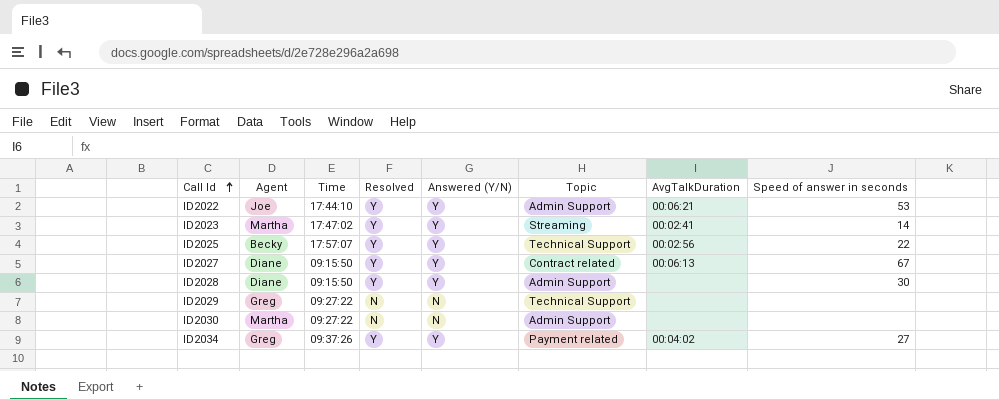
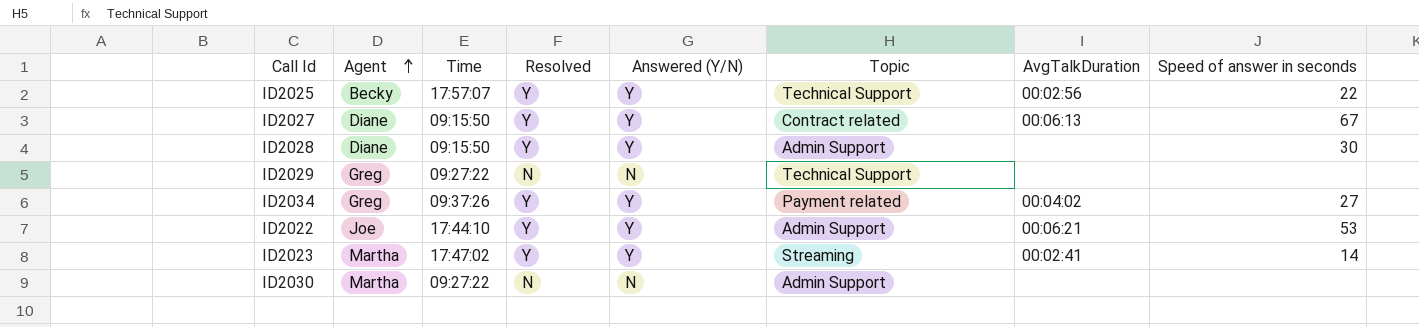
row order: Call Id ascending -> Agent ascending

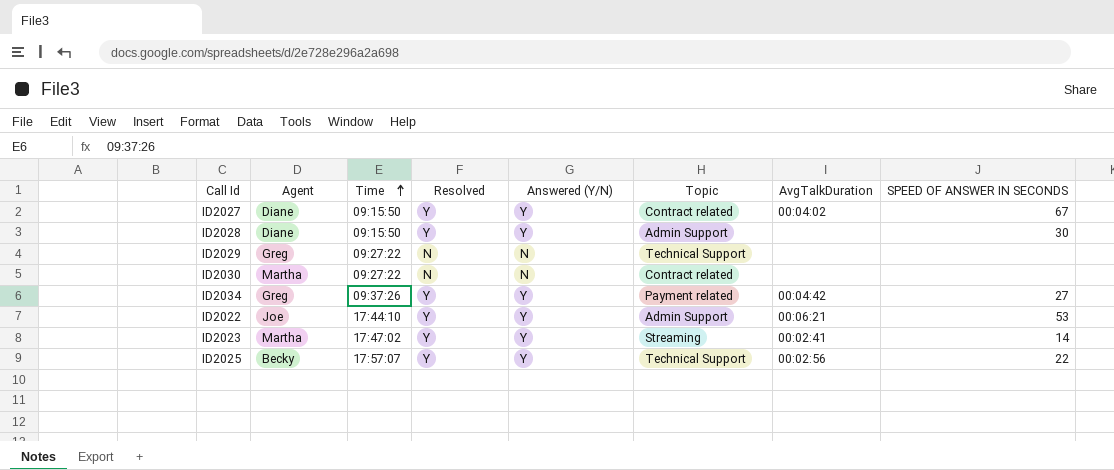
row order: Agent ascending -> Time ascending
column name: Speed of answer in seconds -> SPEED OF ANSWER IN SECONDS
ID2027 | AvgTalkDuration: 00:06:13 -> 00:04:02
ID2030 | Topic: Admin Support -> Contract related
ID2034 | AvgTalkDuration: 00:04:02 -> 00:04:42

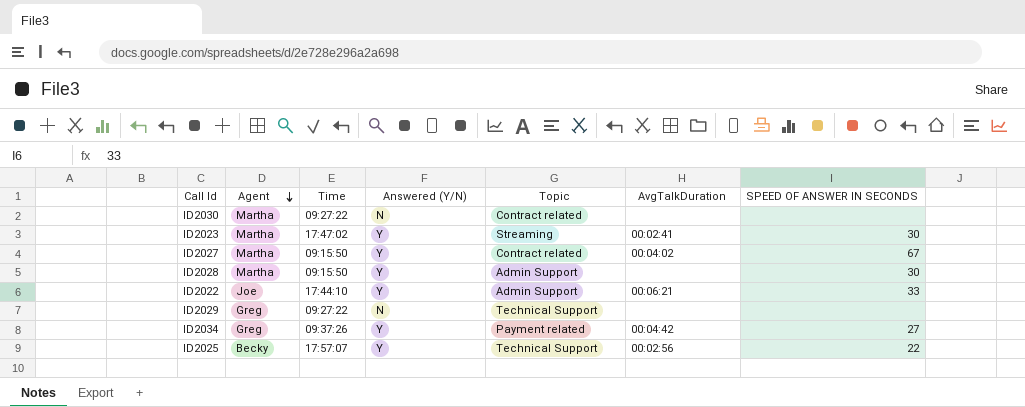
row order: Time ascending -> Agent descending
column Resolved | position: 4 -> none
ID2023 | SPEED OF ANSWER IN SECONDS: 14 -> 30
ID2027 | Agent: Diane -> Martha
ID2028 | Agent: Diane -> Martha
ID2022 | SPEED OF ANSWER IN SECONDS: 53 -> 33

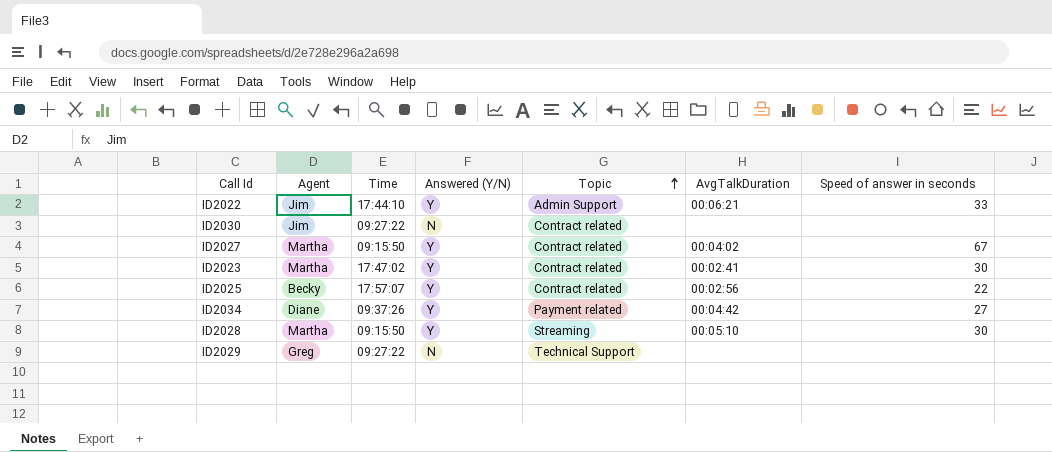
row order: Agent descending -> Topic ascending
column name: SPEED OF ANSWER IN SECONDS -> Speed of answer in seconds
ID2022 | Agent: Joe -> Jim
ID2030 | Agent: Martha -> Jim
ID2023 | Topic: Streaming -> Contract related
ID2025 | Topic: Technical Support -> Contract related
ID2034 | Agent: Greg -> Diane
ID2028 | Topic: Admin Support -> Streaming
ID2028 | AvgTalkDuration: none -> 00:05:10

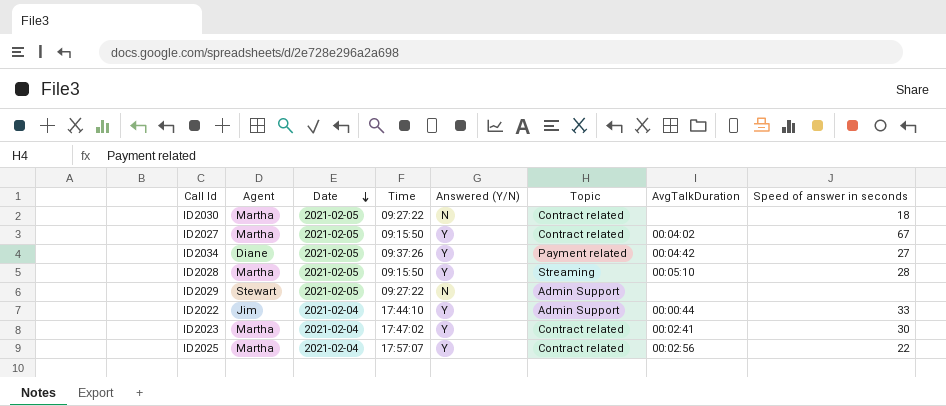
row order: Topic ascending -> Date descending
column Date | position: none -> 3
ID2030 | Agent: Jim -> Martha
ID2030 | Speed of answer in seconds: none -> 18
ID2028 | Speed of answer in seconds: 30 -> 28
ID2029 | Agent: Greg -> Stewart
ID2029 | Topic: Technical Support -> Admin Support
ID2022 | AvgTalkDuration: 00:06:21 -> 00:00:44
ID2025 | Agent: Becky -> Martha

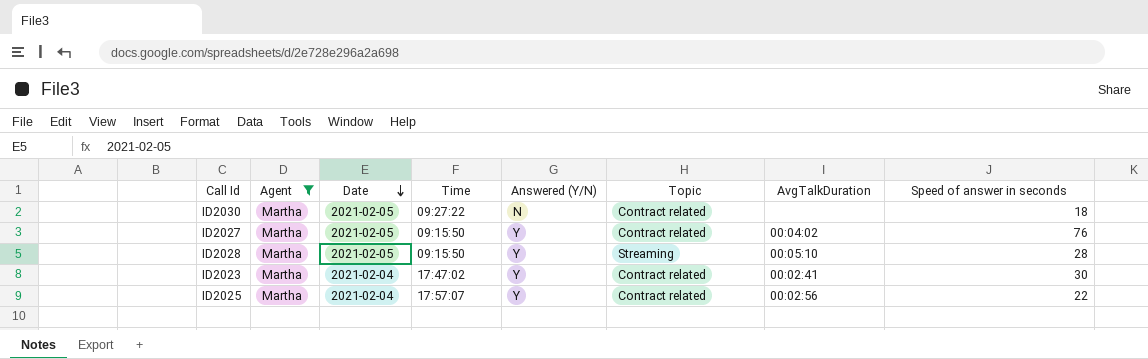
filter: none -> Agent = Martha
ID2027 | Speed of answer in seconds: 67 -> 76

